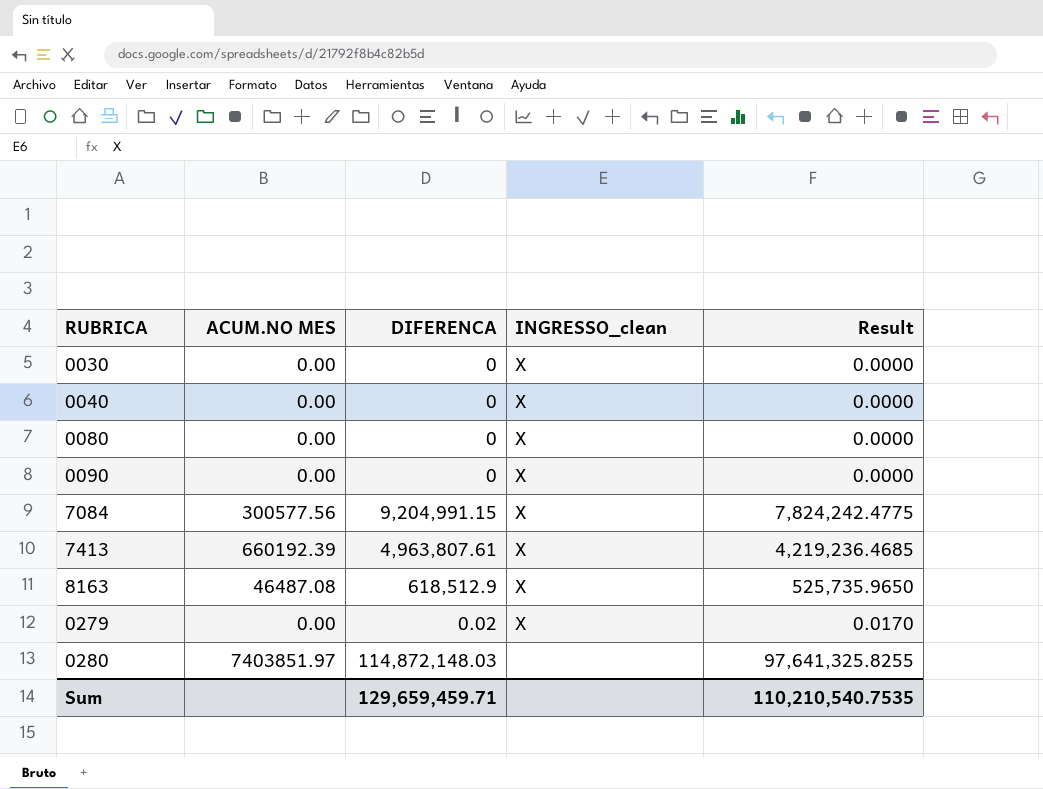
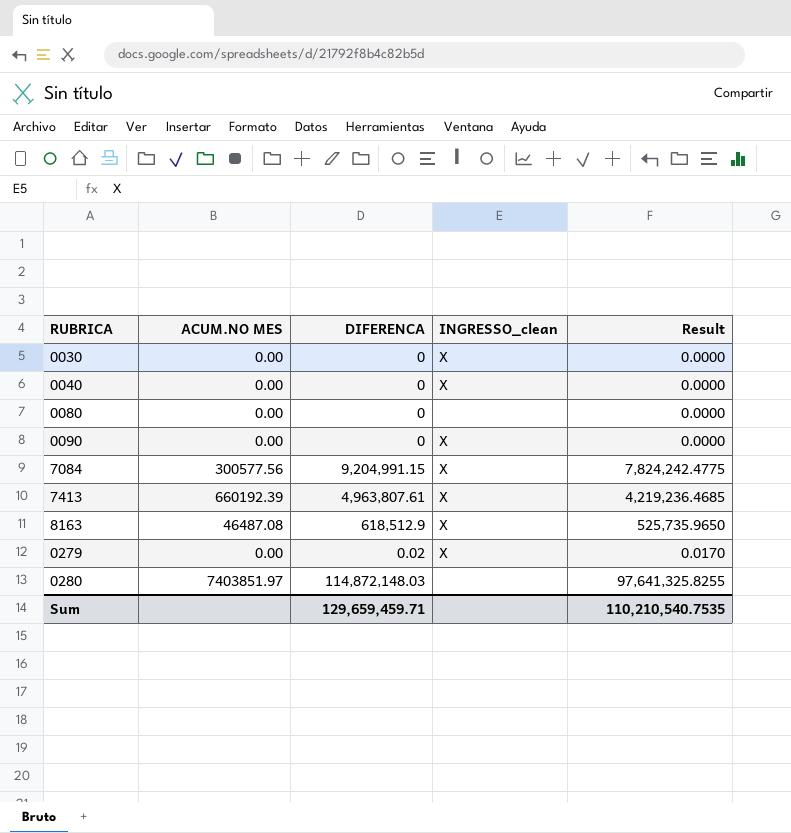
0080 | INGRESSO_clean: X -> none

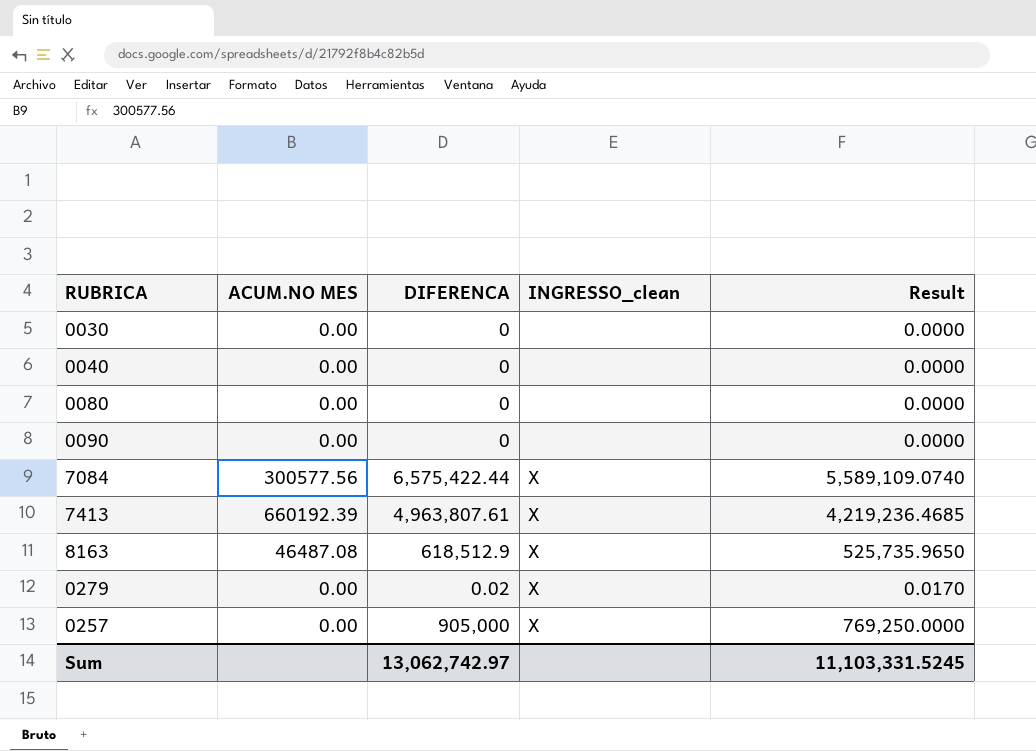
row 0280: 7403851.97 | 114,872,148.03 | none | 97,641,325.8255 -> none
0030 | INGRESSO_clean: X -> none
0040 | INGRESSO_clean: X -> none
0090 | INGRESSO_clean: X -> none
7084 | DIFERENCA: 9,204,991.15 -> 6,575,422.44
7084 | Result: 7,824,242.4775 -> 5,589,109.0740
row 0257: none -> 0.00 | 905,000 | X | 769,250.0000
Sum | DIFERENCA: 129,659,459.71 -> 13,062,742.97
Sum | Result: 110,210,540.7535 -> 11,103,331.5245

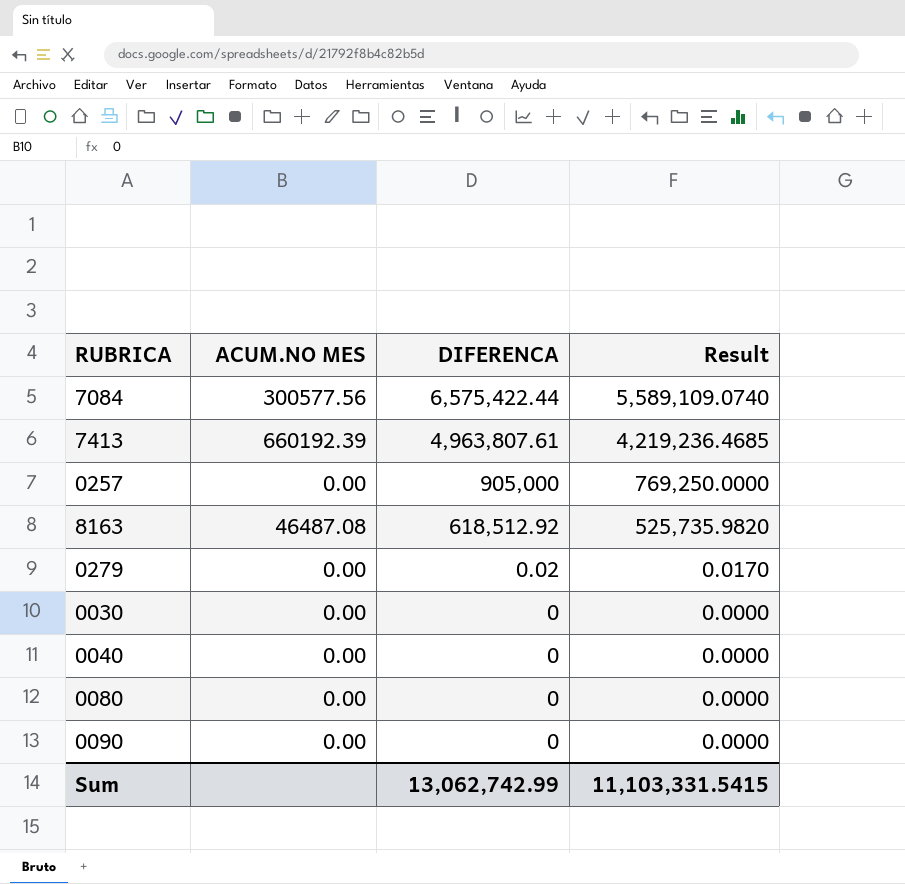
row order: none -> DIFERENCA descending
column INGRESSO_clean | position: 4 -> none
8163 | DIFERENCA: 618,512.9 -> 618,512.92
8163 | Result: 525,735.9650 -> 525,735.9820
Sum | DIFERENCA: 13,062,742.97 -> 13,062,742.99
Sum | Result: 11,103,331.5245 -> 11,103,331.5415

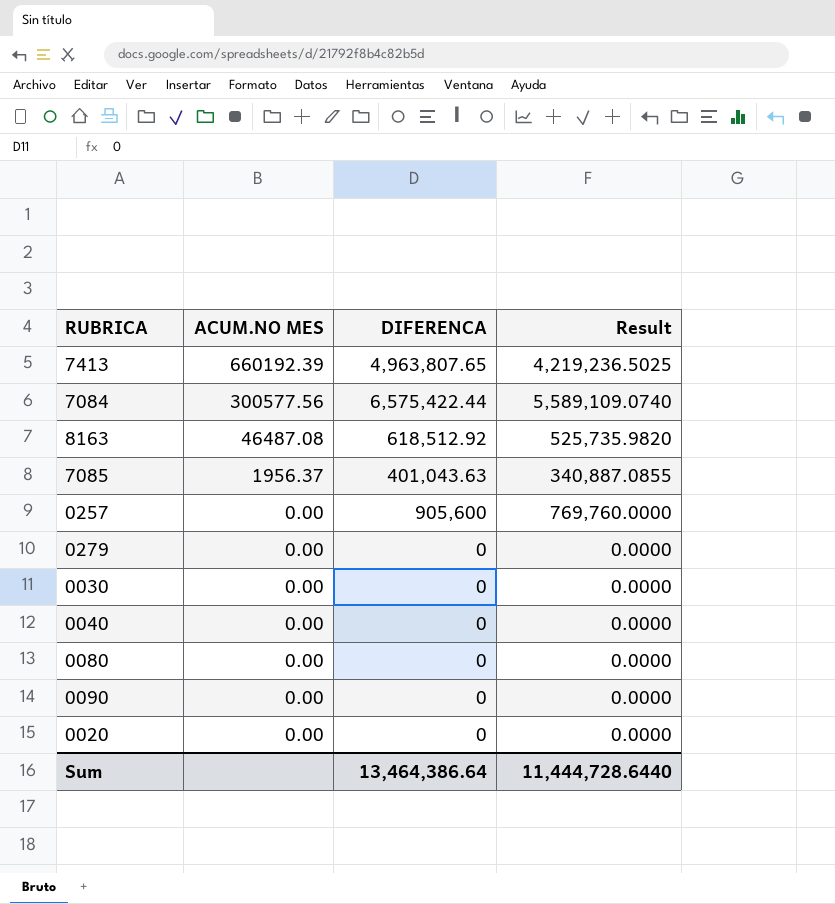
row order: DIFERENCA descending -> ACUM.NO MES descending
7413 | DIFERENCA: 4,963,807.61 -> 4,963,807.65
7413 | Result: 4,219,236.4685 -> 4,219,236.5025
row 7085: none -> 1956.37 | 401,043.63 | 340,887.0855
0257 | DIFERENCA: 905,000 -> 905,600
0257 | Result: 769,250.0000 -> 769,760.0000
0279 | DIFERENCA: 0.02 -> 0
0279 | Result: 0.0170 -> 0.0000
row 0020: none -> 0.00 | 0 | 0.0000
Sum | DIFERENCA: 13,062,742.99 -> 13,464,386.64
Sum | Result: 11,103,331.5415 -> 11,444,728.6440

